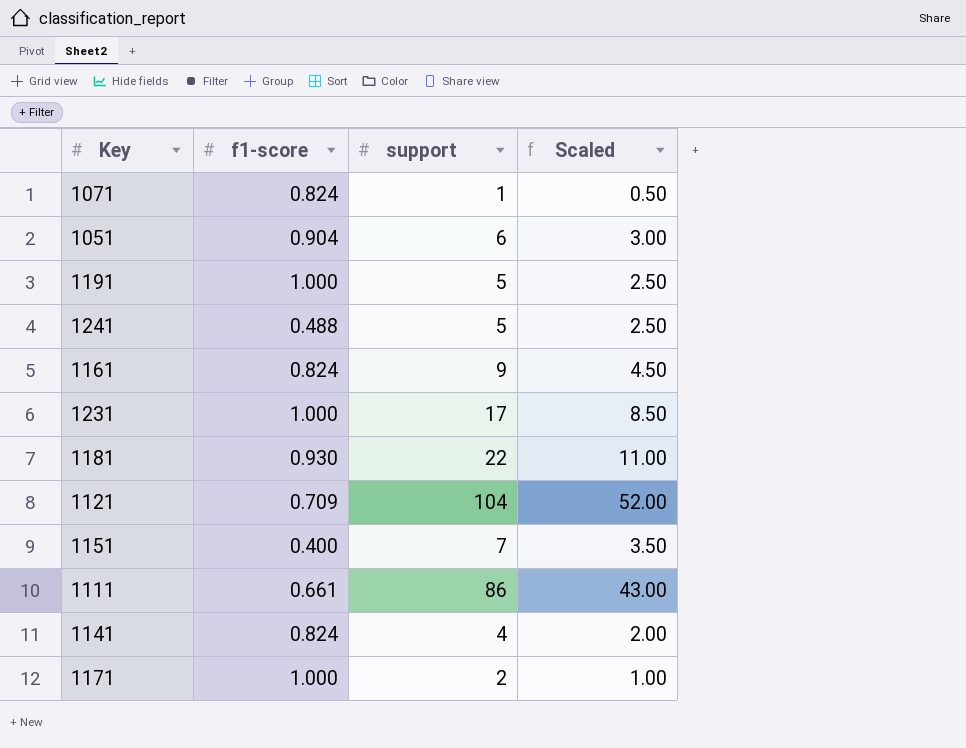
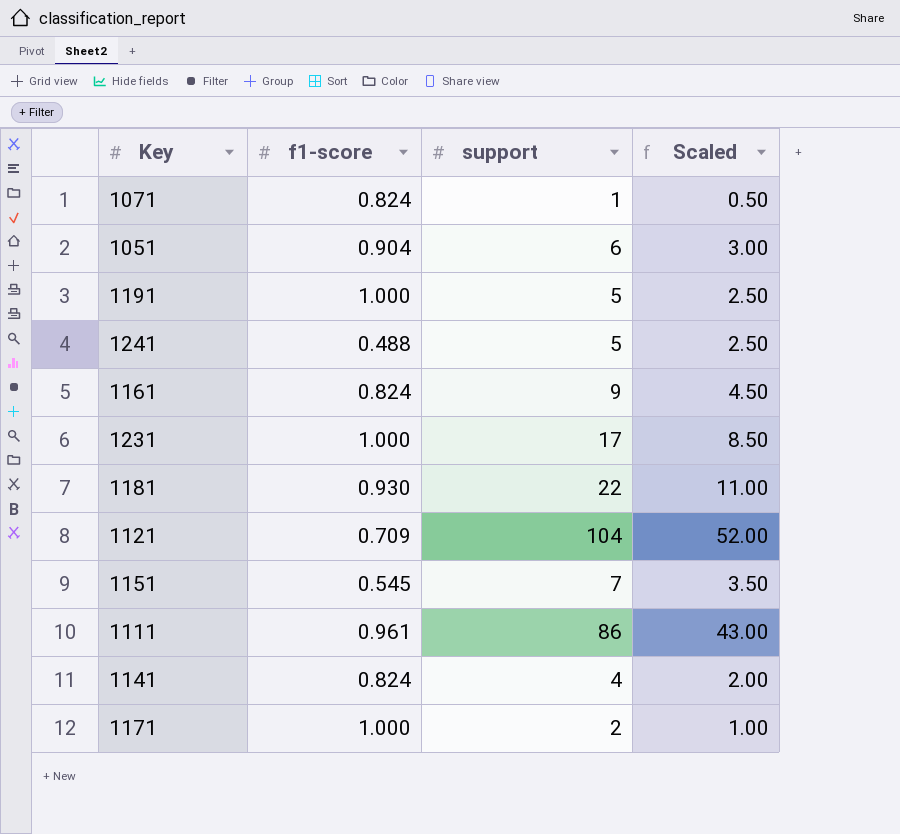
1151 | f1-score: 0.400 -> 0.545
1111 | f1-score: 0.661 -> 0.961

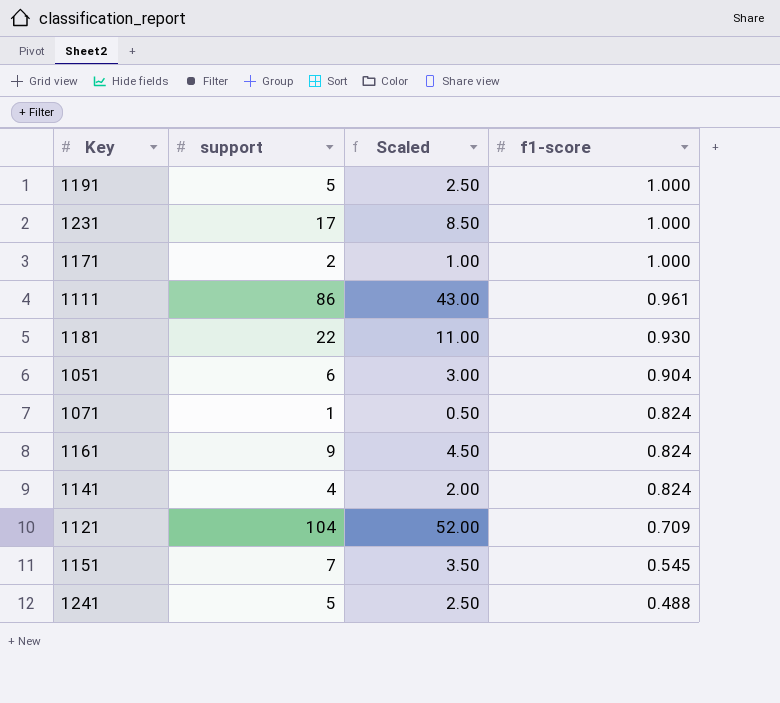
row order: none -> f1-score descending
column f1-score | position: 2 -> 4

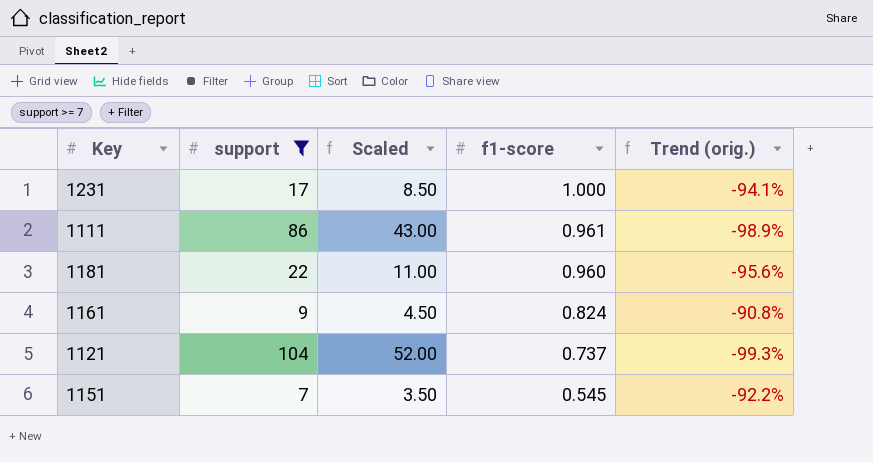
filter: none -> support >= 7
column Trend (orig.) | formula: none -> ([f1-score] - [support]) / [support]
1181 | f1-score: 0.930 -> 0.960
1121 | f1-score: 0.709 -> 0.737

